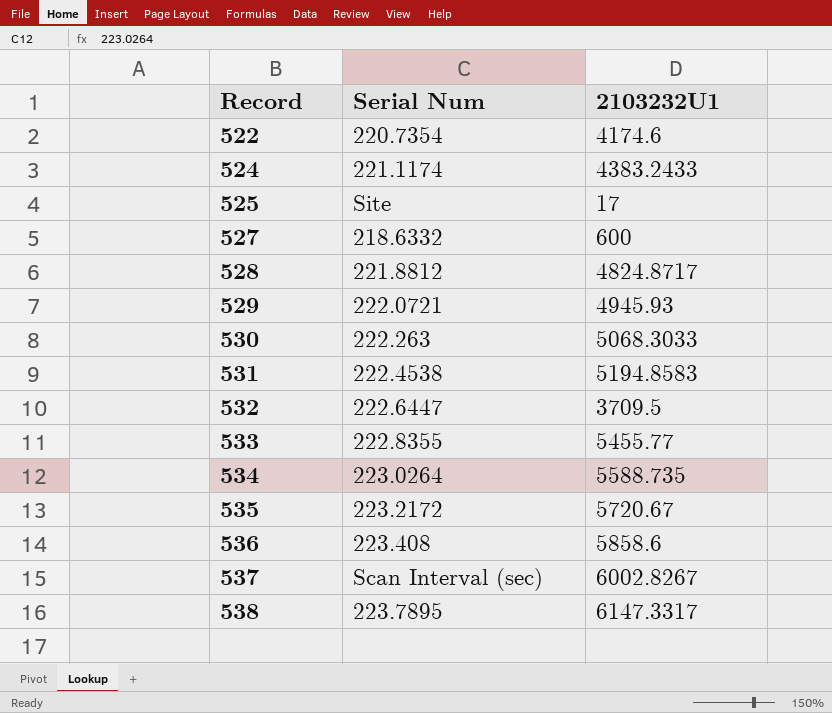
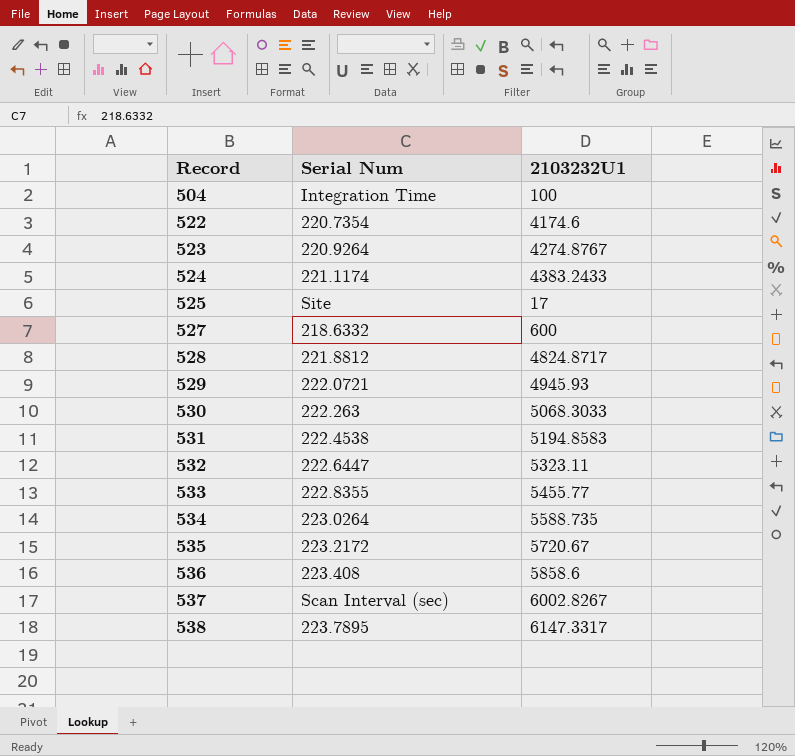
row 504: none -> Integration Time | 100
row 523: none -> 220.9264 | 4274.8767
532 | 2103232U1: 3709.5 -> 5323.11

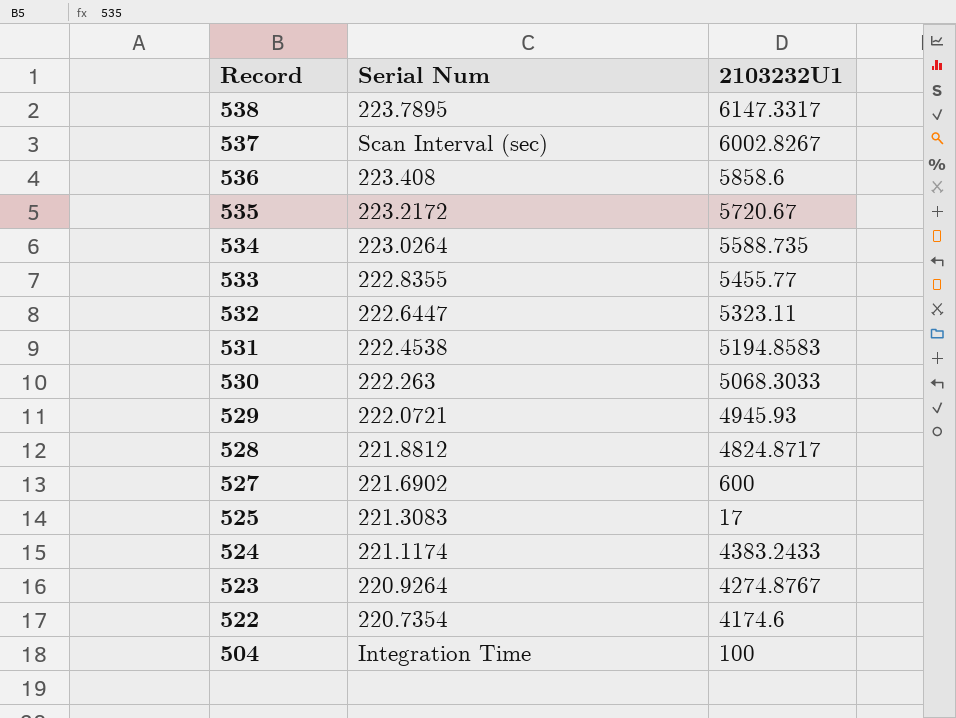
row order: Record ascending -> Record descending
527 | Serial Num: 218.6332 -> 221.6902
525 | Serial Num: Site -> 221.3083

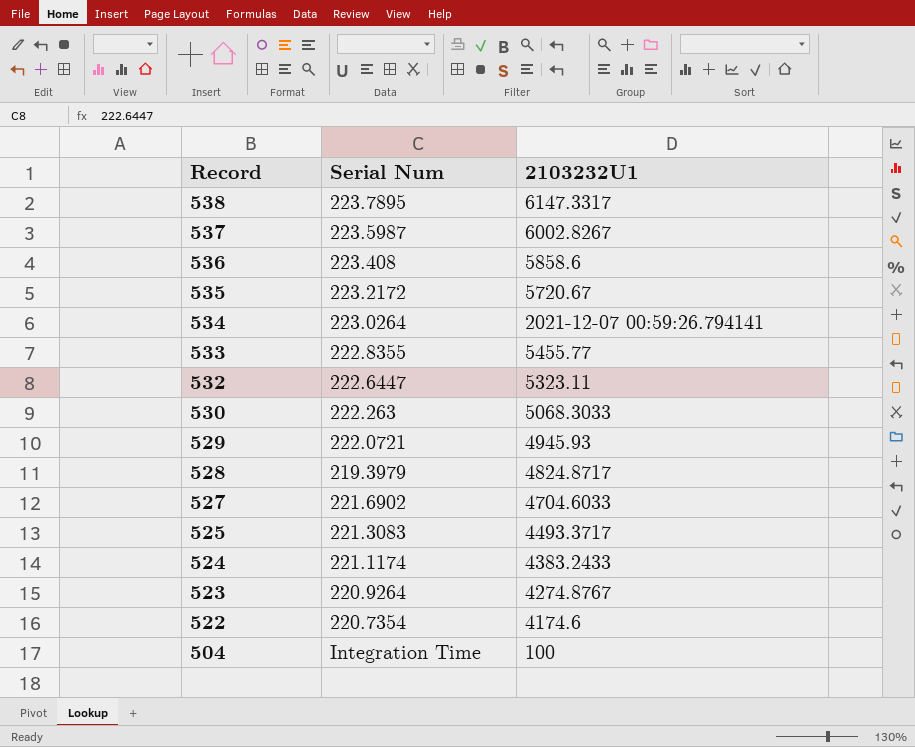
row 531: 222.4538 | 5194.8583 -> none
537 | Serial Num: Scan Interval (sec) -> 223.5987
534 | 2103232U1: 5588.735 -> 2021-12-07 00:59:26.794141
528 | Serial Num: 221.8812 -> 219.3979
527 | 2103232U1: 600 -> 4704.6033
525 | 2103232U1: 17 -> 4493.3717

